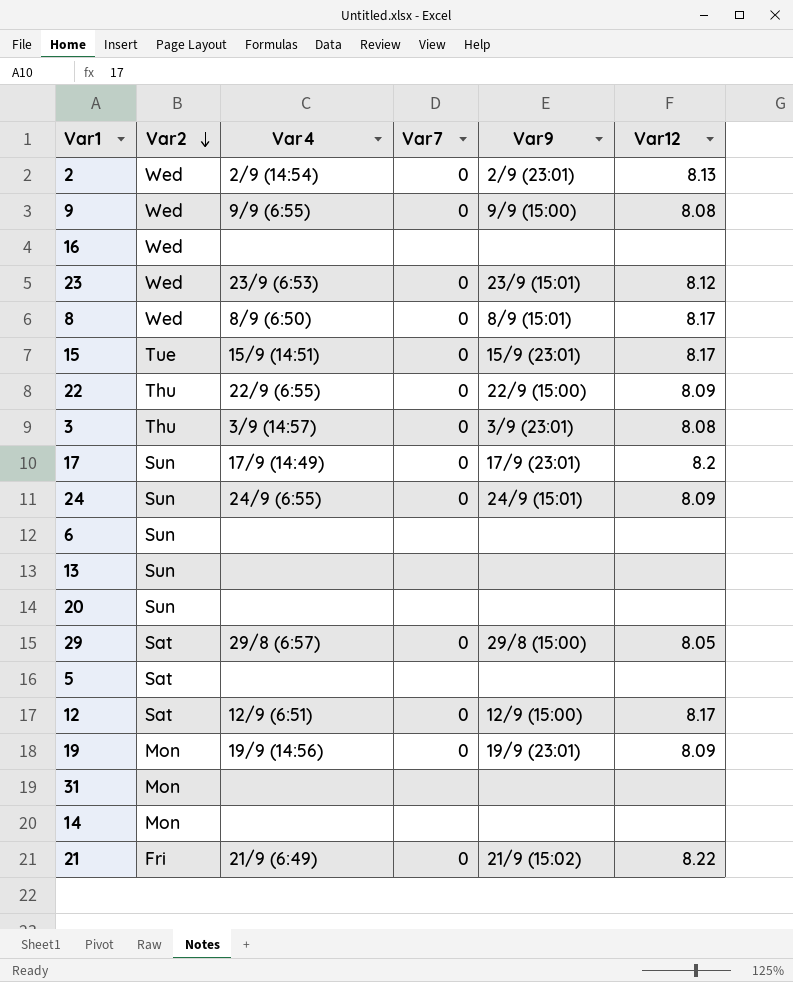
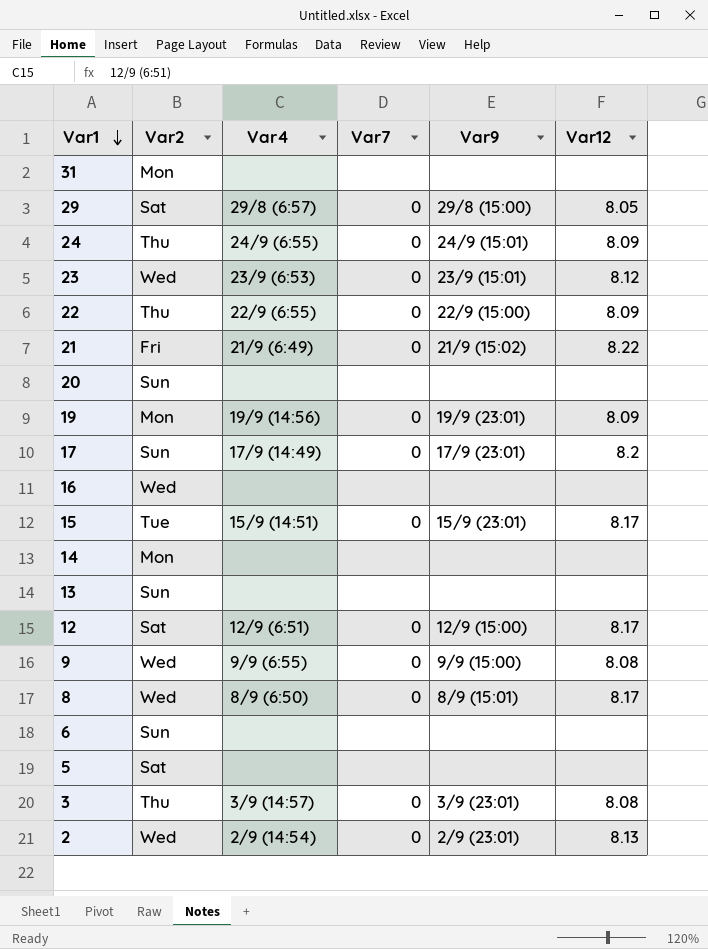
row order: Var2 descending -> Var1 descending
24 | Var2: Sun -> Thu

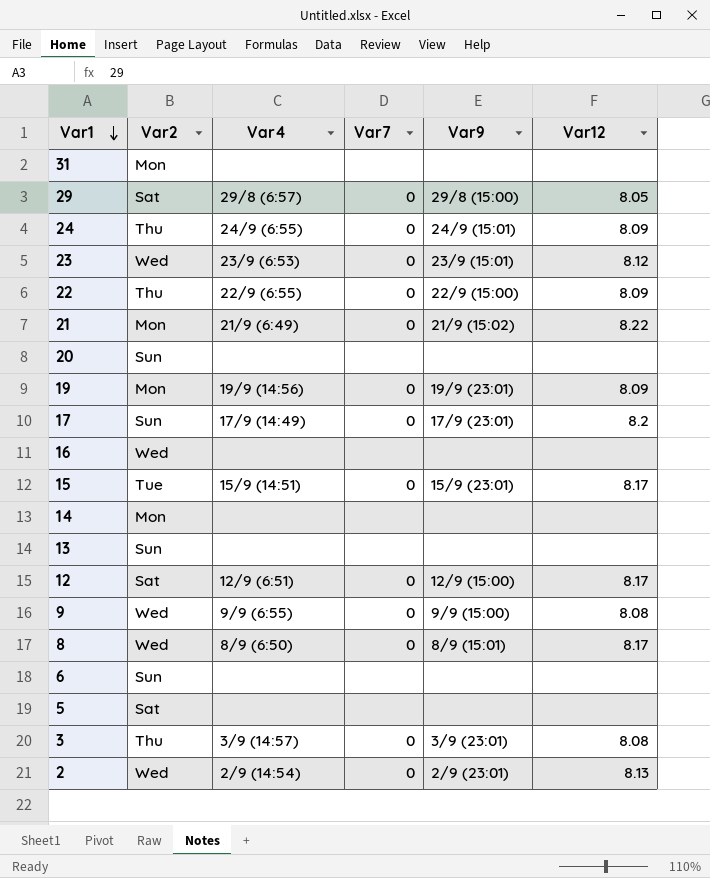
21 | Var2: Fri -> Mon

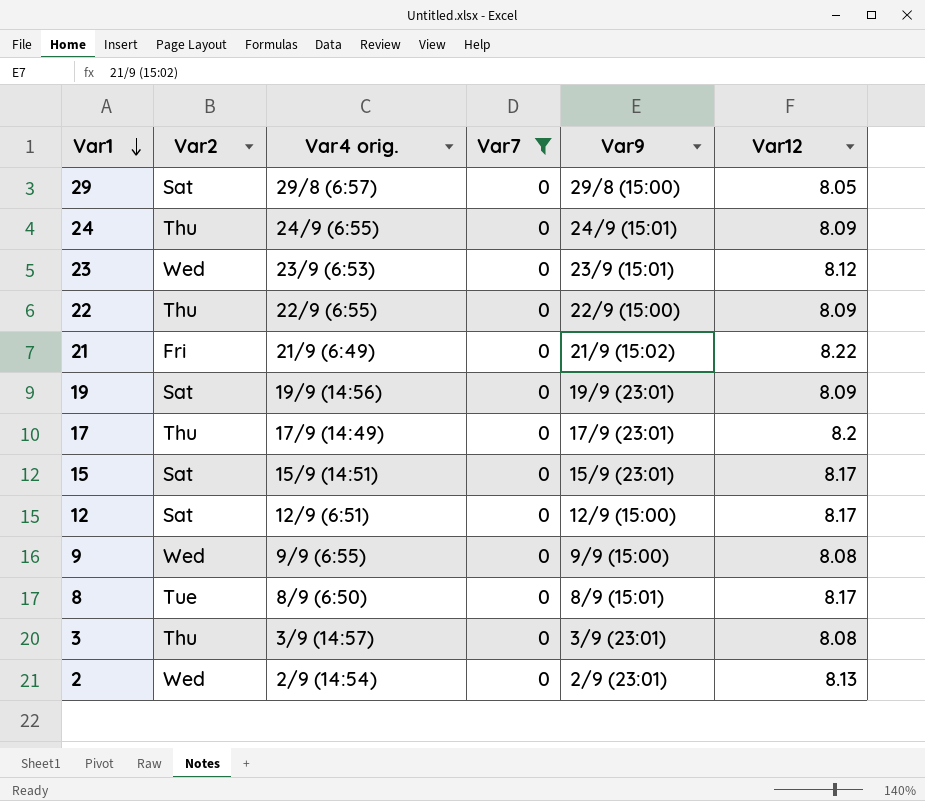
filter: none -> Var7 = 0
column name: Var4 -> Var4 orig.
21 | Var2: Mon -> Fri
19 | Var2: Mon -> Sat
17 | Var2: Sun -> Thu
15 | Var2: Tue -> Sat
8 | Var2: Wed -> Tue

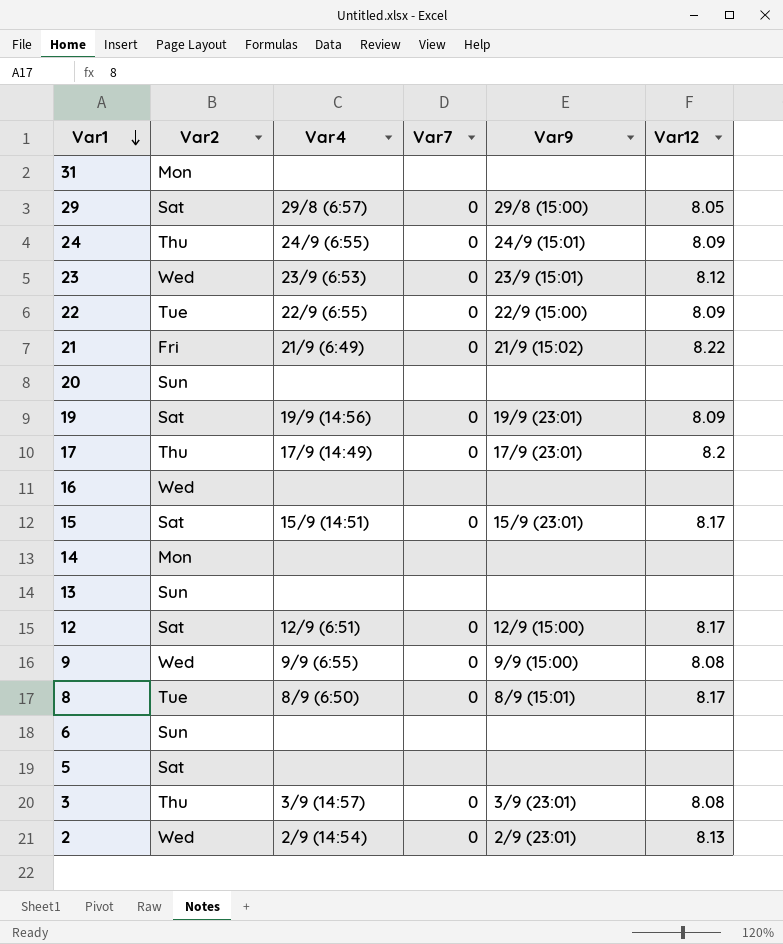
filter: Var7 = 0 -> none
column name: Var4 orig. -> Var4
22 | Var2: Thu -> Tue

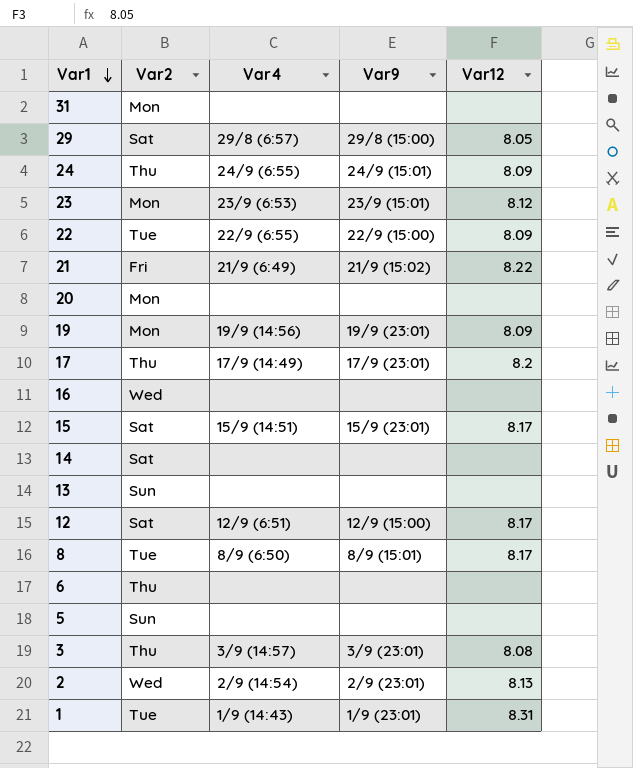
column Var7 | position: 4 -> none
row 9: Wed | 9/9 (6:55) | 0 | 9/9 (15:00) | 8.08 -> none
23 | Var2: Wed -> Mon
20 | Var2: Sun -> Mon
19 | Var2: Sat -> Mon
14 | Var2: Mon -> Sat
6 | Var2: Sun -> Thu
5 | Var2: Sat -> Sun
row 1: none -> Tue | 1/9 (14:43) | 1/9 (23:01) | 8.31

